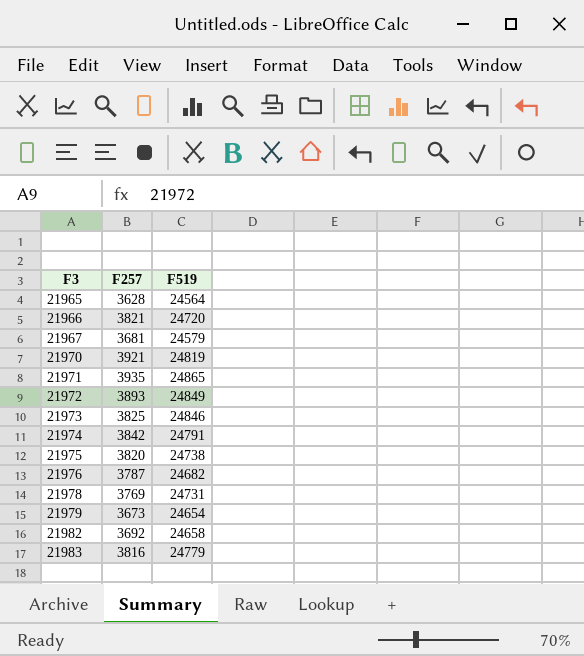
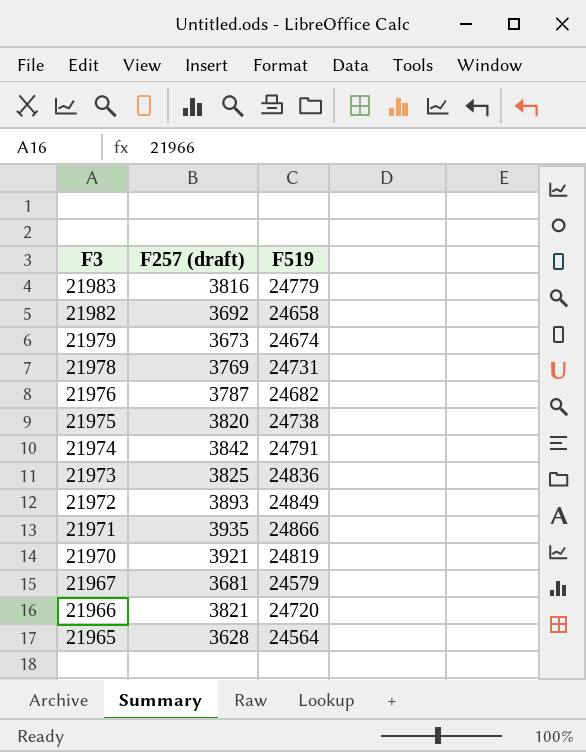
row order: F3 ascending -> F3 descending
column name: F257 -> F257 (draft)
21979 | F519: 24654 -> 24674
21973 | F519: 24846 -> 24836
21971 | F519: 24865 -> 24866

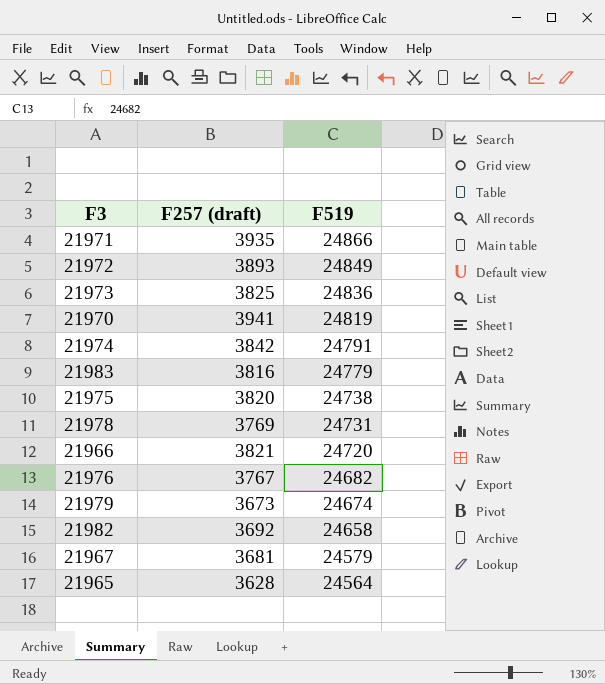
row order: F3 descending -> F519 descending
21970 | F257 (draft): 3921 -> 3941
21976 | F257 (draft): 3787 -> 3767

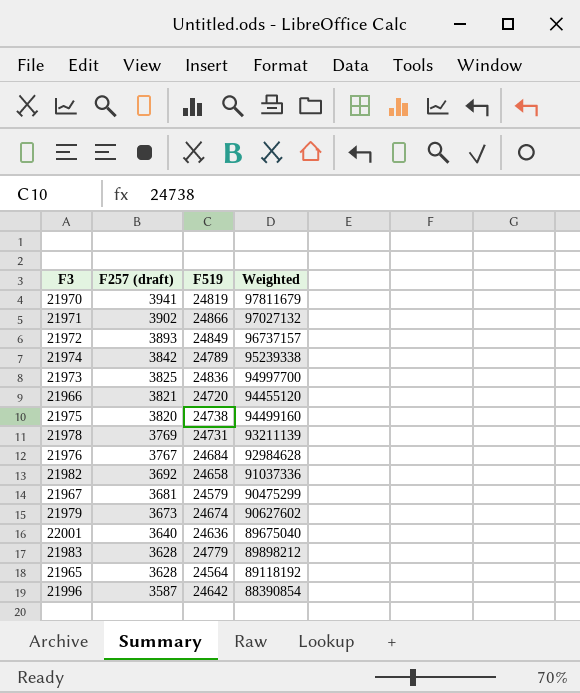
row order: F519 descending -> F257 (draft) descending
column Weighted | formula: none -> [F257 (draft)] * [F519]
21971 | F257 (draft): 3935 -> 3902
21974 | F519: 24791 -> 24789
21976 | F519: 24682 -> 24684
row 22001: none -> 3640 | 24636 | 89675040
21983 | F257 (draft): 3816 -> 3628
row 21996: none -> 3587 | 24642 | 88390854

